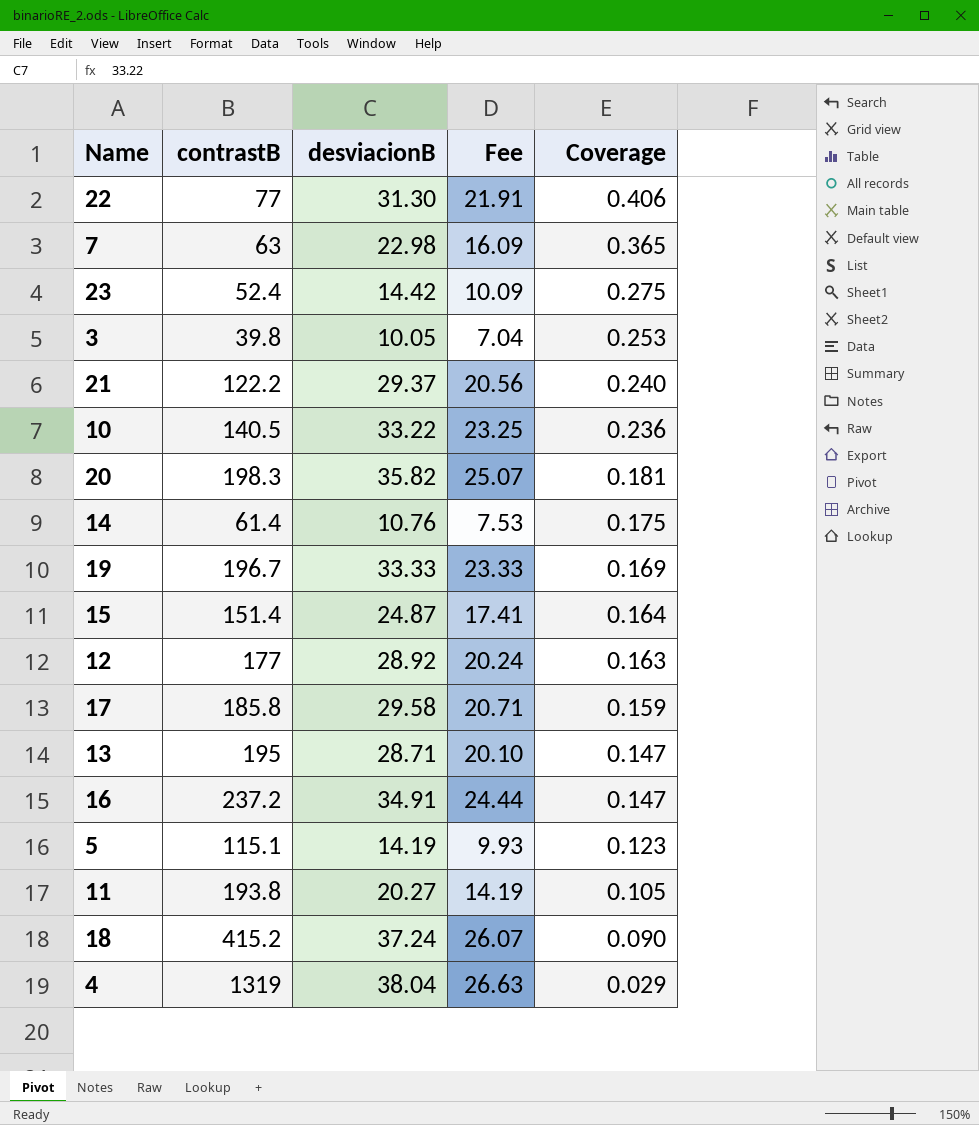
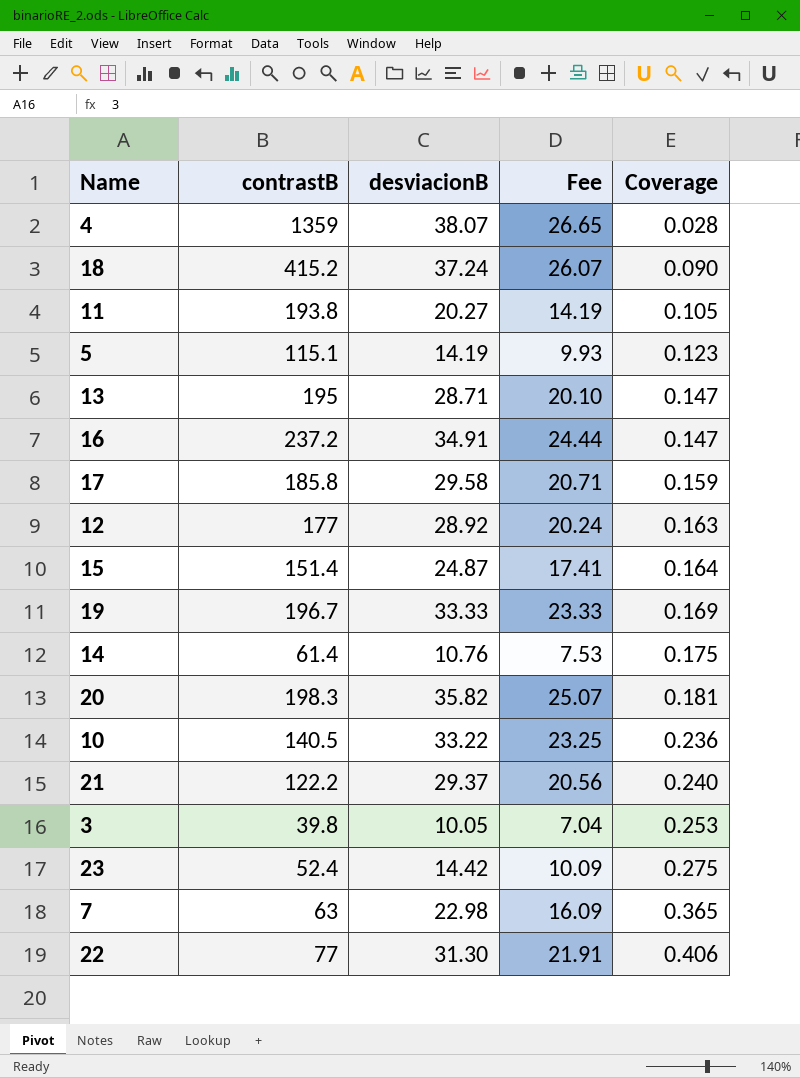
row order: Coverage descending -> Coverage ascending
4 | contrastB: 1319 -> 1359
4 | desviacionB: 38.04 -> 38.07
4 | Fee: 26.63 -> 26.65
4 | Coverage: 0.029 -> 0.028

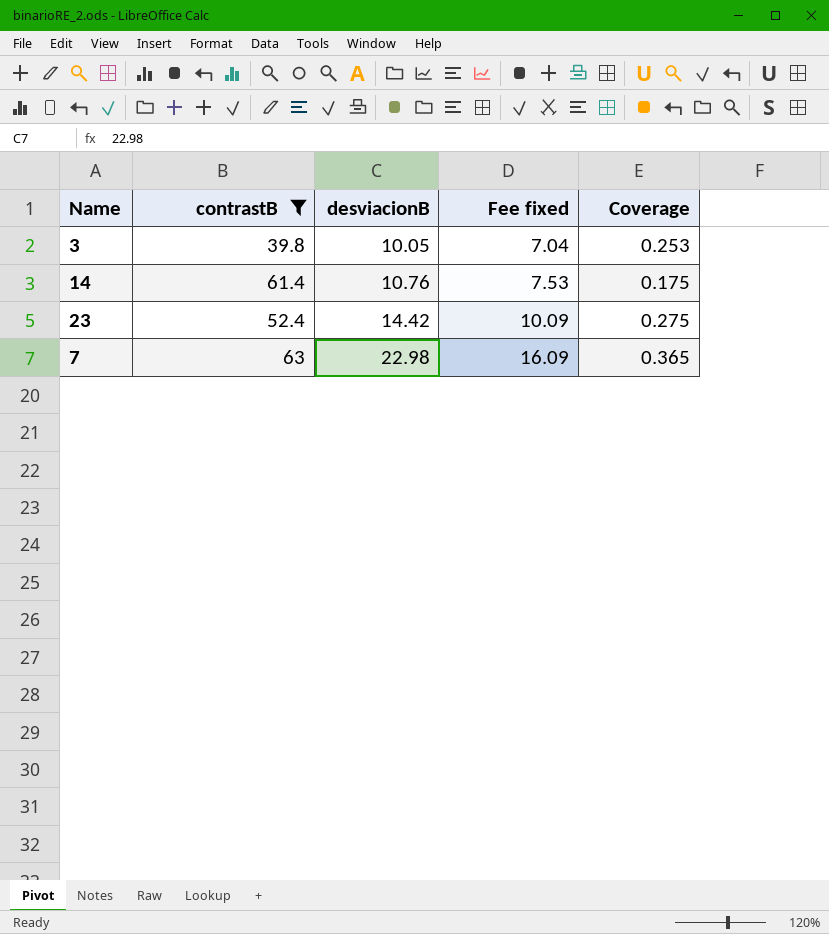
filter: none -> contrastB <= 63
row order: Coverage ascending -> desviacionB ascending
column name: Fee -> Fee fixed

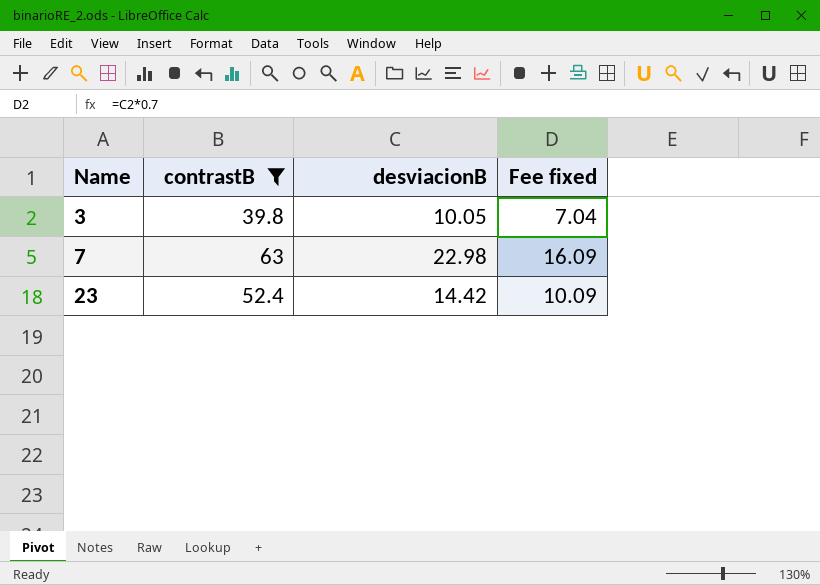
row order: desviacionB ascending -> Name ascending
column Coverage | formula: [desviacionB] / [contrastB] -> none
row 14: 61.4 | 10.76 | 7.53 | 0.175 -> none

